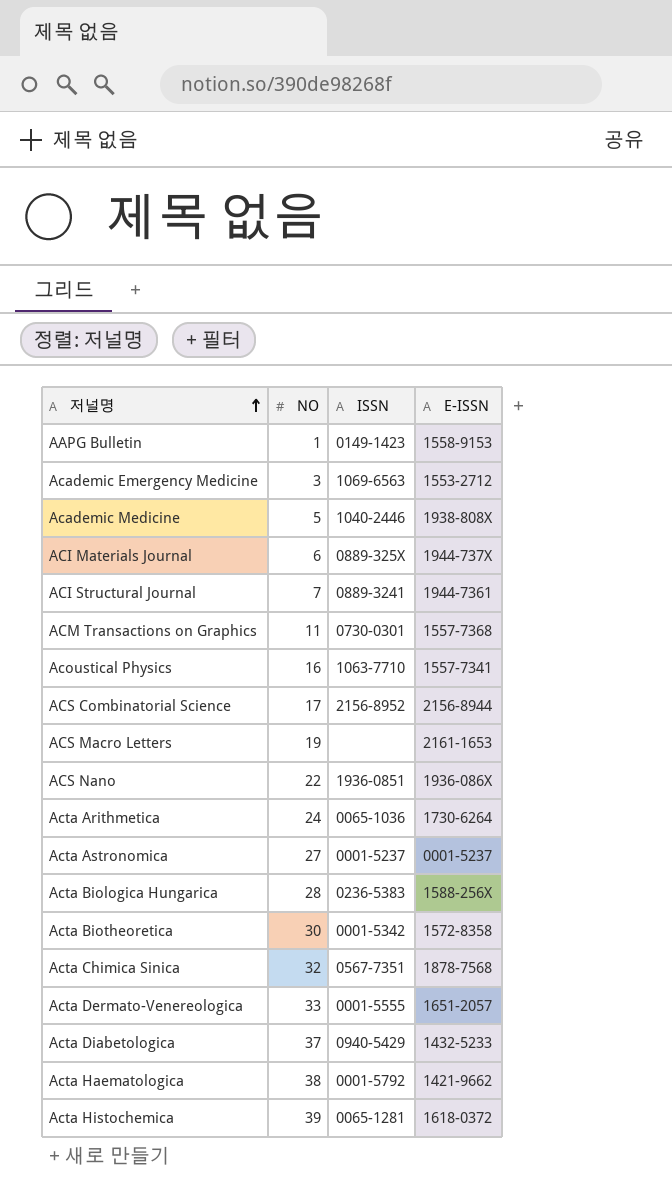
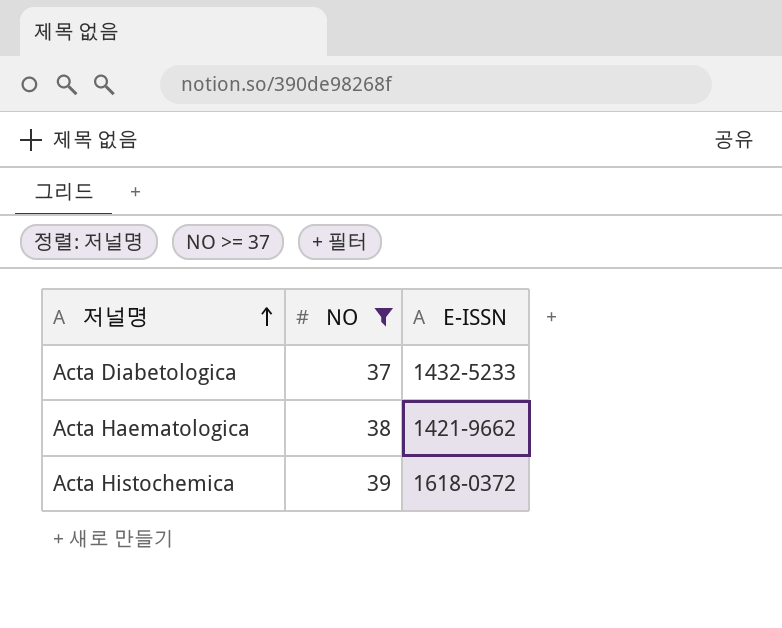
filter: none -> NO >= 37
column ISSN | position: 3 -> none

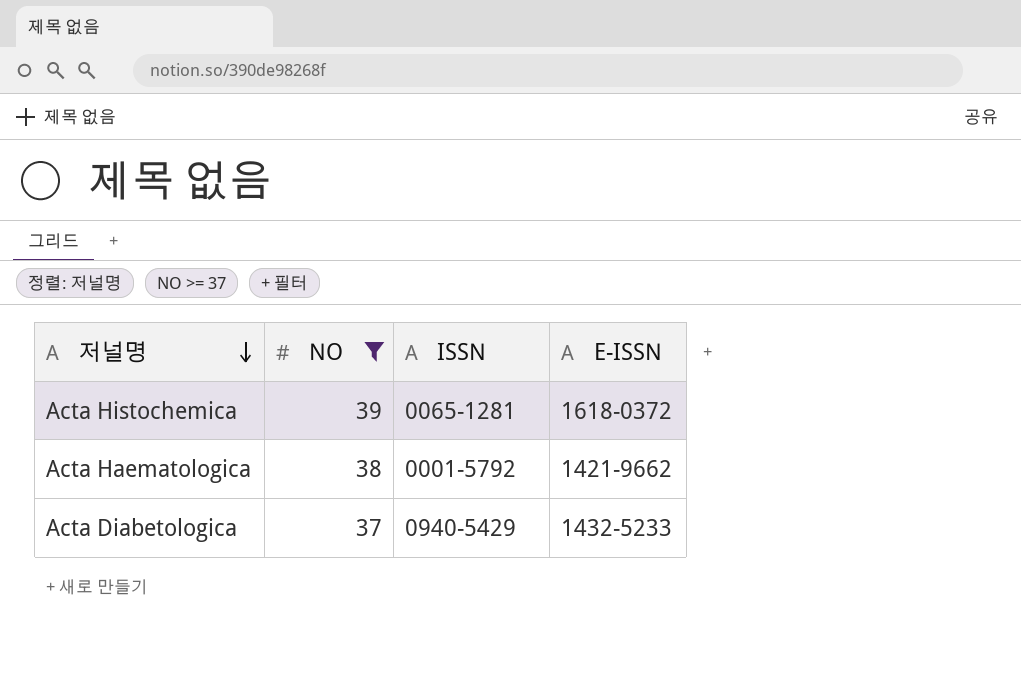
row order: 저널명 ascending -> 저널명 descending
column ISSN | position: none -> 3

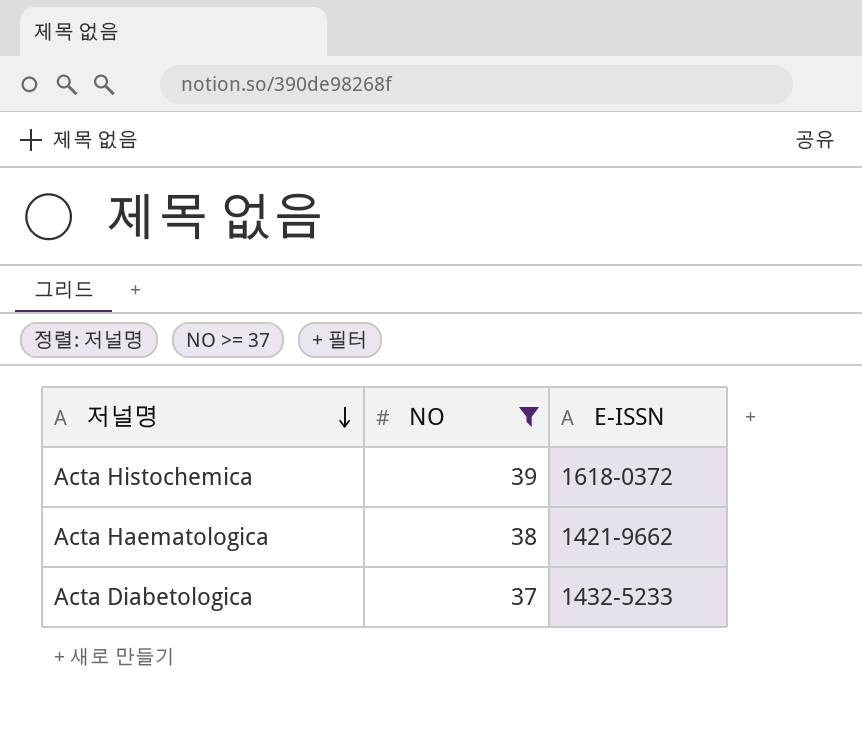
column ISSN | position: 3 -> none

